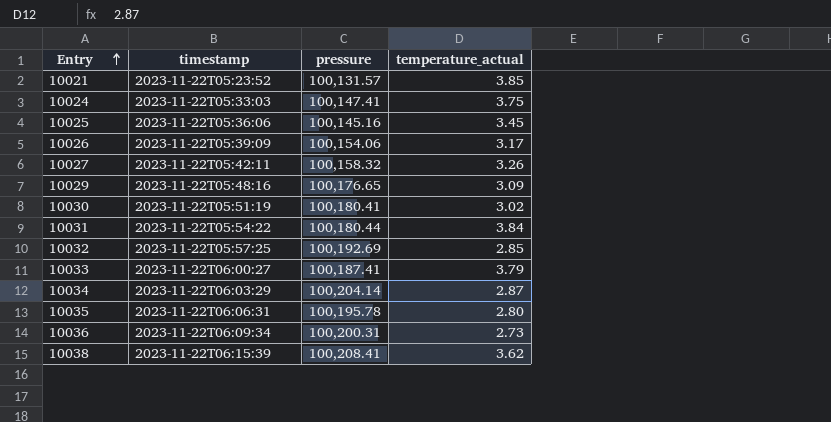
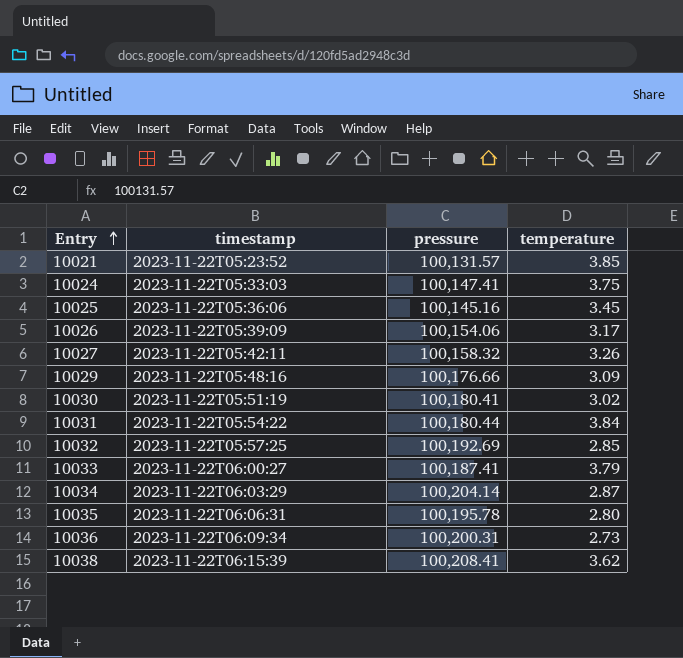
column name: temperature_actual -> temperature
10029 | pressure: 100,176.65 -> 100,176.66

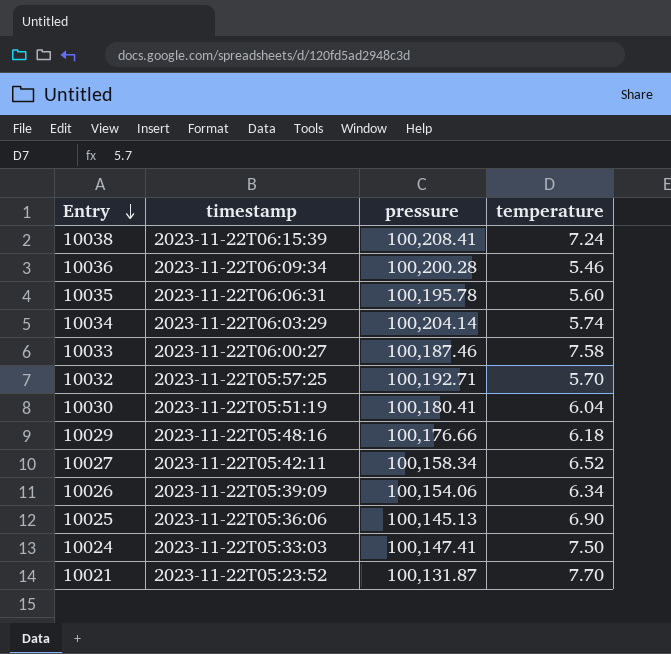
row order: Entry ascending -> Entry descending
row 10031: 2023-11-22T05:54:22 | 100,180.44 | 3.84 -> none
10038 | temperature: 3.62 -> 7.24
10036 | pressure: 100,200.31 -> 100,200.28
10036 | temperature: 2.73 -> 5.46
10035 | temperature: 2.80 -> 5.60
10034 | temperature: 2.87 -> 5.74
10033 | pressure: 100,187.41 -> 100,187.46
10033 | temperature: 3.79 -> 7.58
10032 | pressure: 100,192.69 -> 100,192.71
10032 | temperature: 2.85 -> 5.70
10030 | temperature: 3.02 -> 6.04
10029 | temperature: 3.09 -> 6.18
10027 | pressure: 100,158.32 -> 100,158.34
10027 | temperature: 3.26 -> 6.52
10026 | temperature: 3.17 -> 6.34
10025 | pressure: 100,145.16 -> 100,145.13
10025 | temperature: 3.45 -> 6.90
10024 | temperature: 3.75 -> 7.50
10021 | pressure: 100,131.57 -> 100,131.87
10021 | temperature: 3.85 -> 7.70

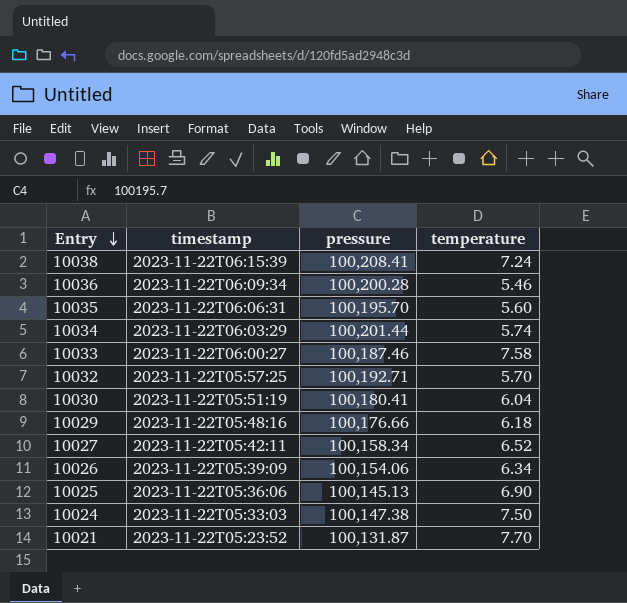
10035 | pressure: 100,195.78 -> 100,195.70
10034 | pressure: 100,204.14 -> 100,201.44
10024 | pressure: 100,147.41 -> 100,147.38

